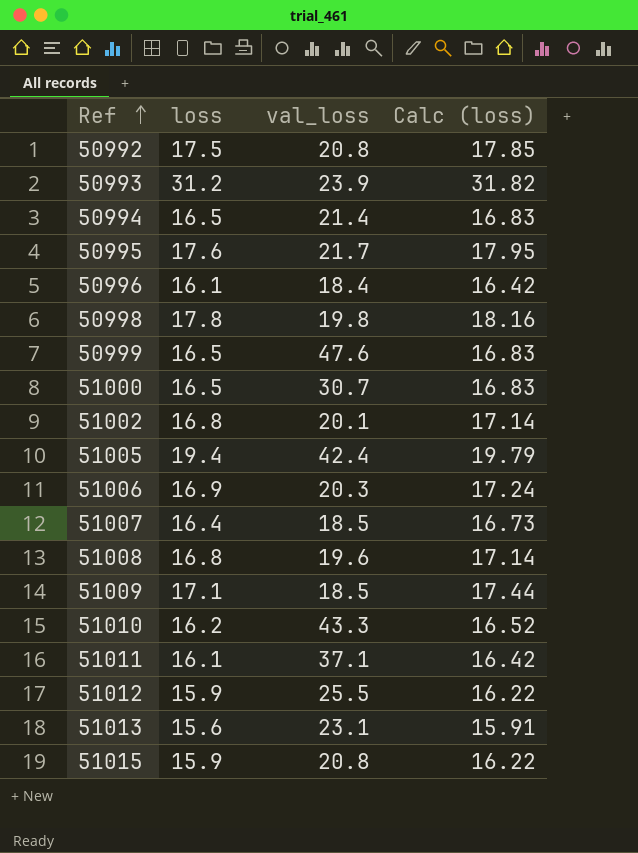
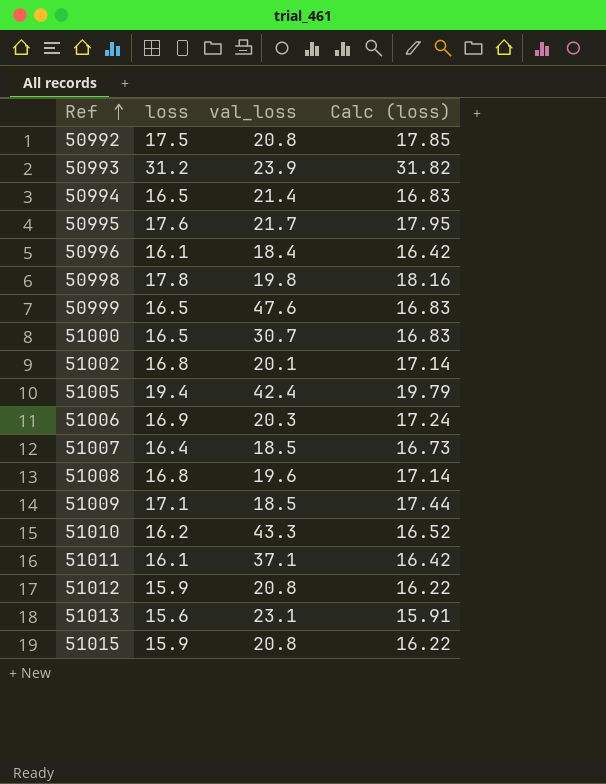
51012 | val_loss: 25.5 -> 20.8

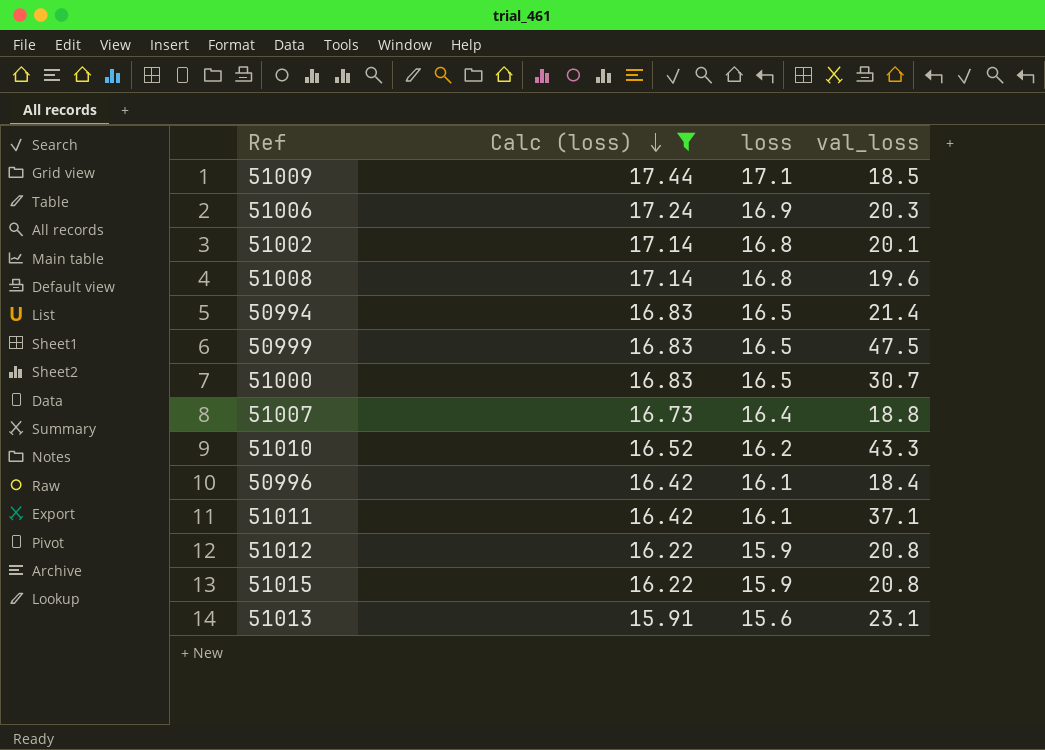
filter: none -> Calc (loss) <= 17.44
row order: Ref ascending -> Calc (loss) descending
column Calc (loss) | position: 4 -> 2
50999 | val_loss: 47.6 -> 47.5
51007 | val_loss: 18.5 -> 18.8

